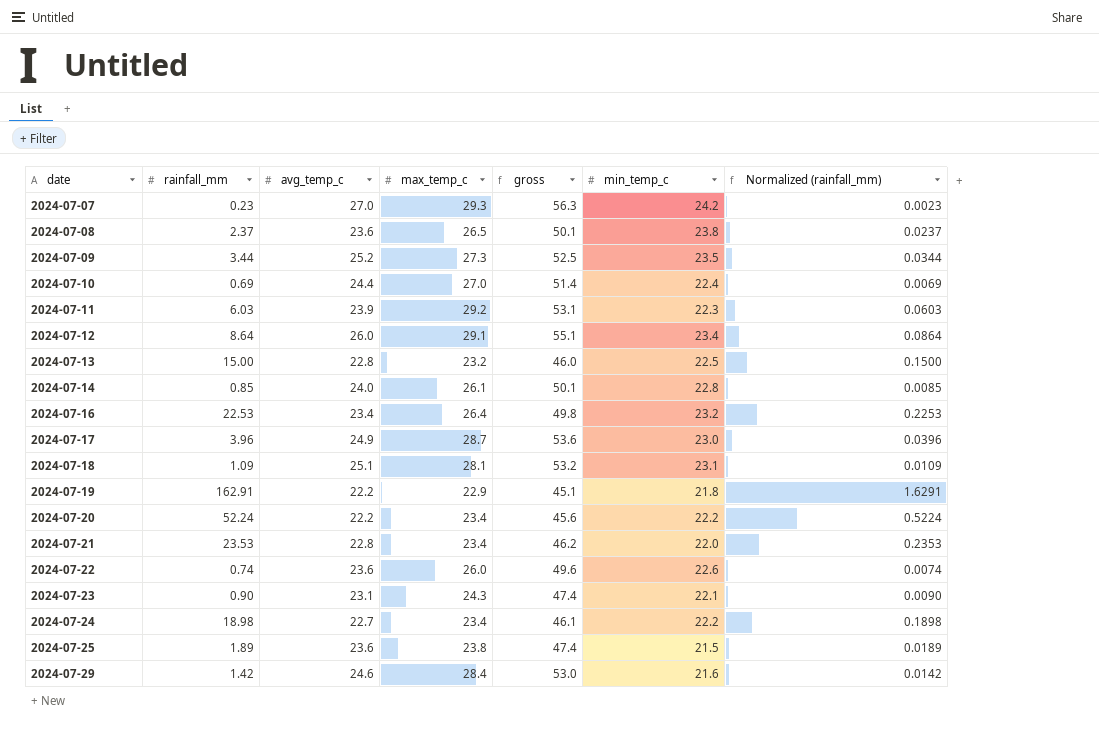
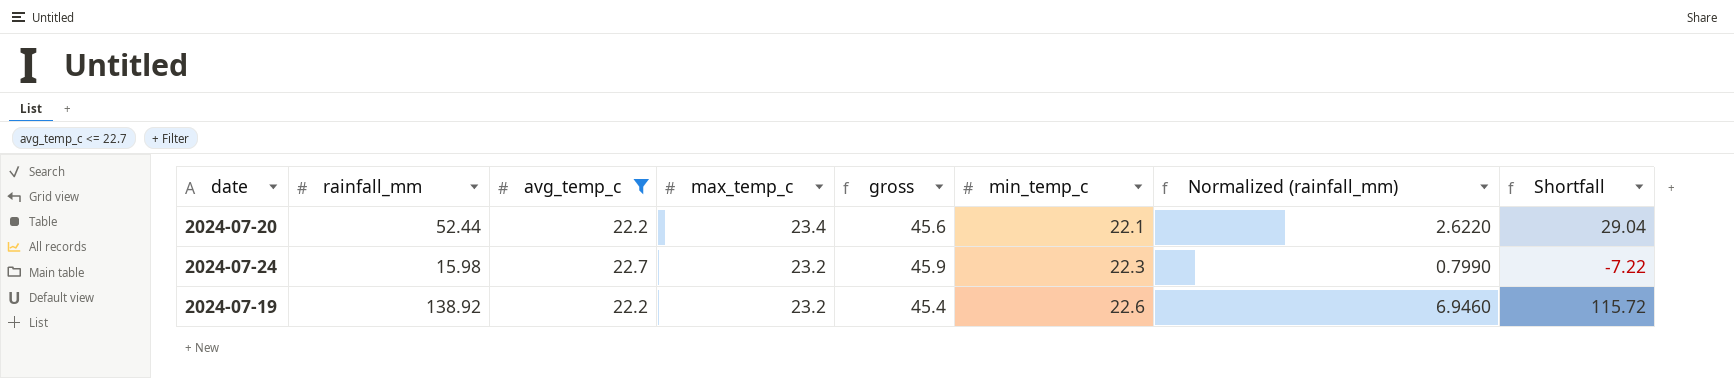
filter: none -> avg_temp_c <= 22.7
row order: date ascending -> max_temp_c descending
column Normalized (rainfall_mm) | formula: [rainfall_mm] * 0.01 -> [rainfall_mm] * 0.05
column Shortfall | formula: none -> [rainfall_mm] - [max_temp_c]
2024-07-20 | rainfall_mm: 52.24 -> 52.44
2024-07-20 | min_temp_c: 22.2 -> 22.1
2024-07-24 | rainfall_mm: 18.98 -> 15.98
2024-07-24 | max_temp_c: 23.4 -> 23.2
2024-07-24 | gross: 46.1 -> 45.9
2024-07-24 | min_temp_c: 22.2 -> 22.3
2024-07-19 | rainfall_mm: 162.91 -> 138.92
2024-07-19 | max_temp_c: 22.9 -> 23.2
2024-07-19 | gross: 45.1 -> 45.4
2024-07-19 | min_temp_c: 21.8 -> 22.6

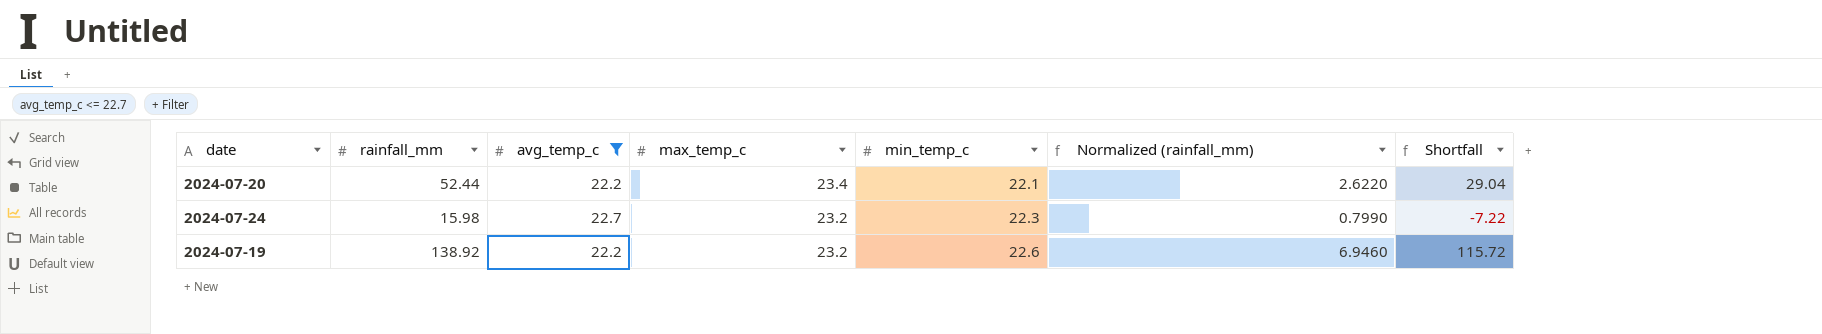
column gross | formula: [avg_temp_c] + [max_temp_c] -> none

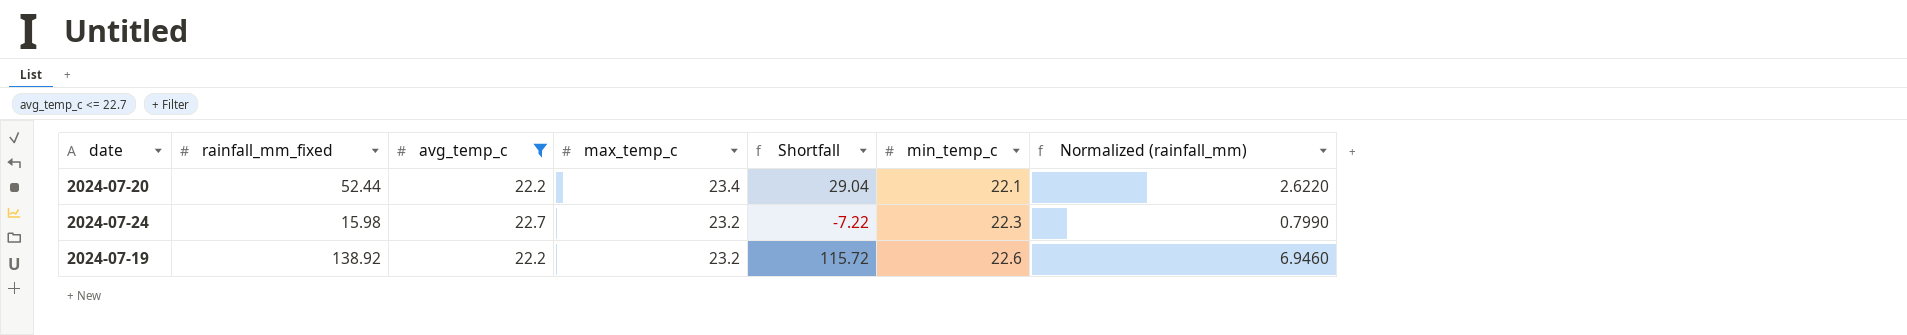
column name: rainfall_mm -> rainfall_mm_fixed
column Shortfall | position: 7 -> 5

